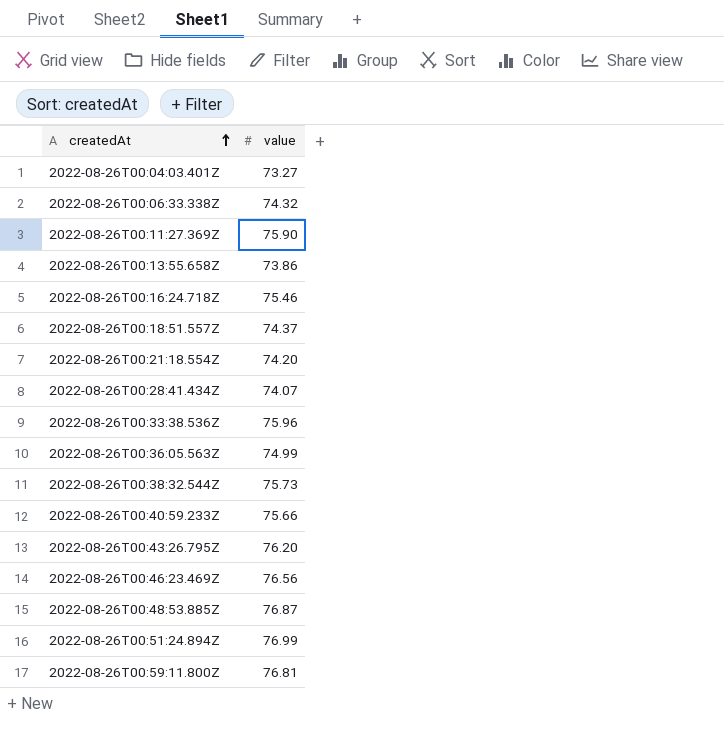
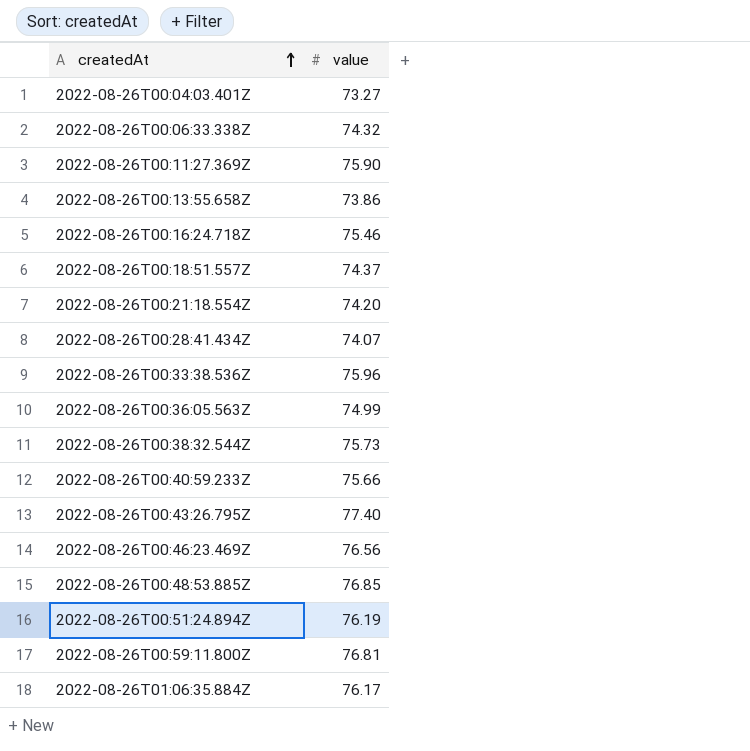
2022-08-26T00:43:26.795Z | value: 76.20 -> 77.40
2022-08-26T00:48:53.885Z | value: 76.87 -> 76.85
2022-08-26T00:51:24.894Z | value: 76.99 -> 76.19
row 2022-08-26T01:06:35.884Z: none -> 76.17

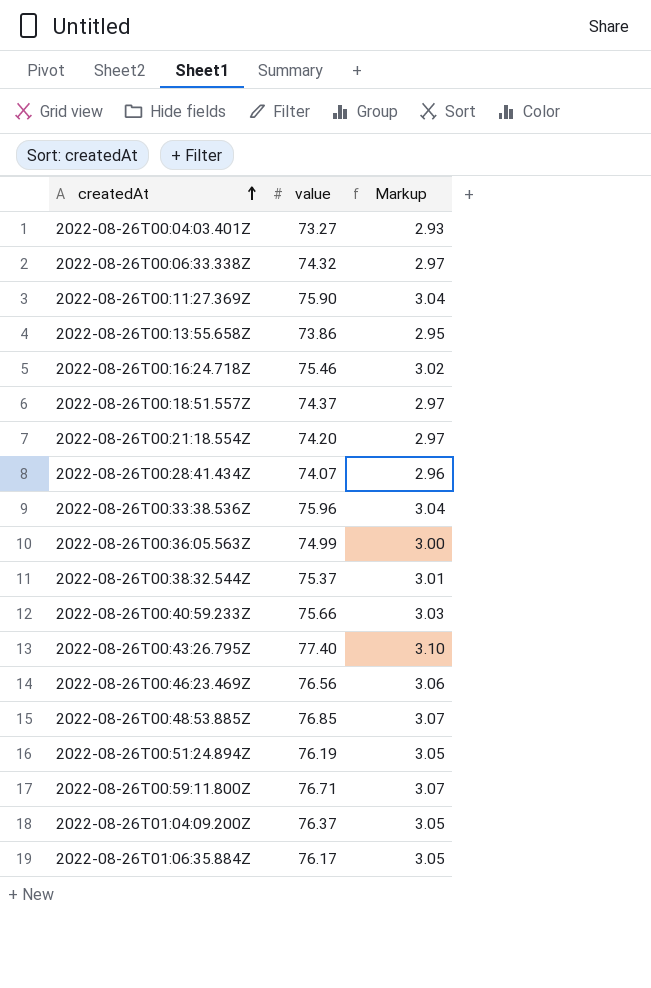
column Markup | formula: none -> [value] * 0.04
2022-08-26T00:38:32.544Z | value: 75.73 -> 75.37
2022-08-26T00:59:11.800Z | value: 76.81 -> 76.71
row 2022-08-26T01:04:09.200Z: none -> 76.37 | 3.05

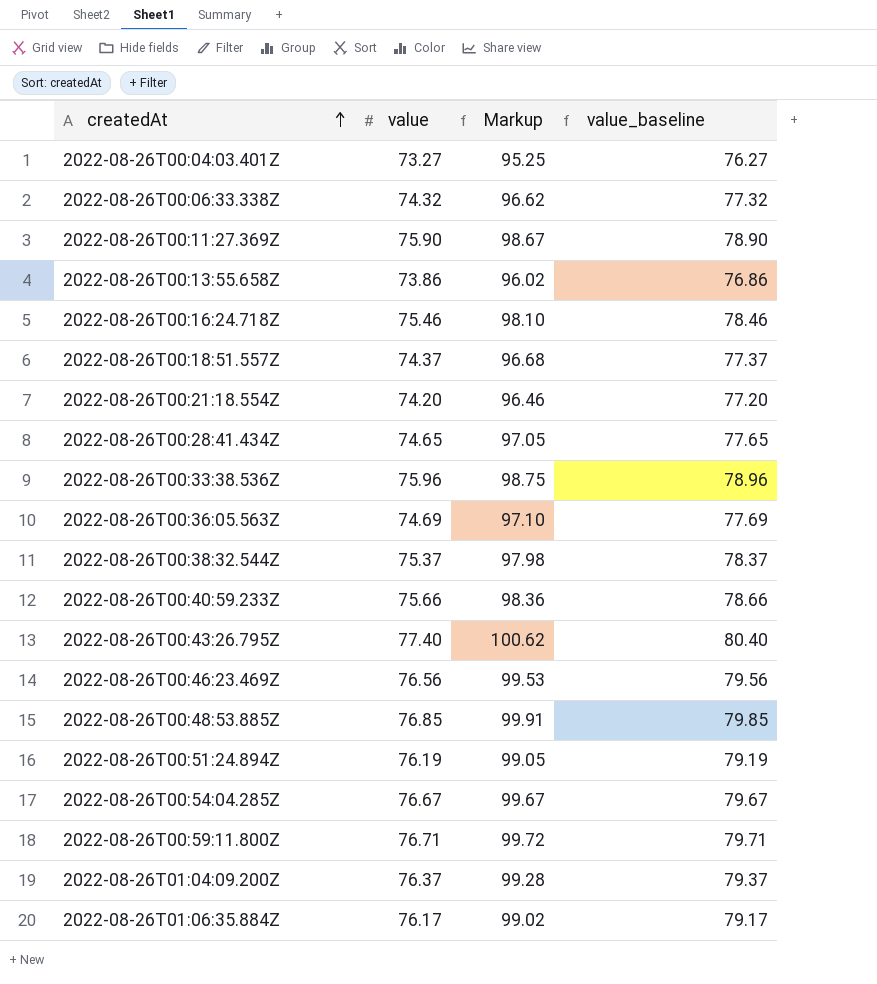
column Markup | formula: [value] * 0.04 -> [value] * 1.3
column value_baseline | formula: none -> [value] + 3
2022-08-26T00:28:41.434Z | value: 74.07 -> 74.65
2022-08-26T00:36:05.563Z | value: 74.99 -> 74.69
row 2022-08-26T00:54:04.285Z: none -> 76.67 | 99.67 | 79.67

